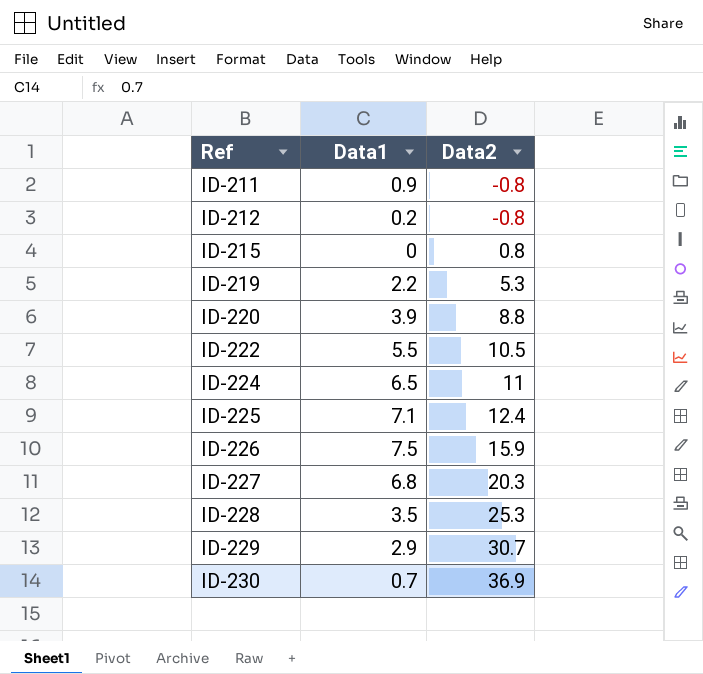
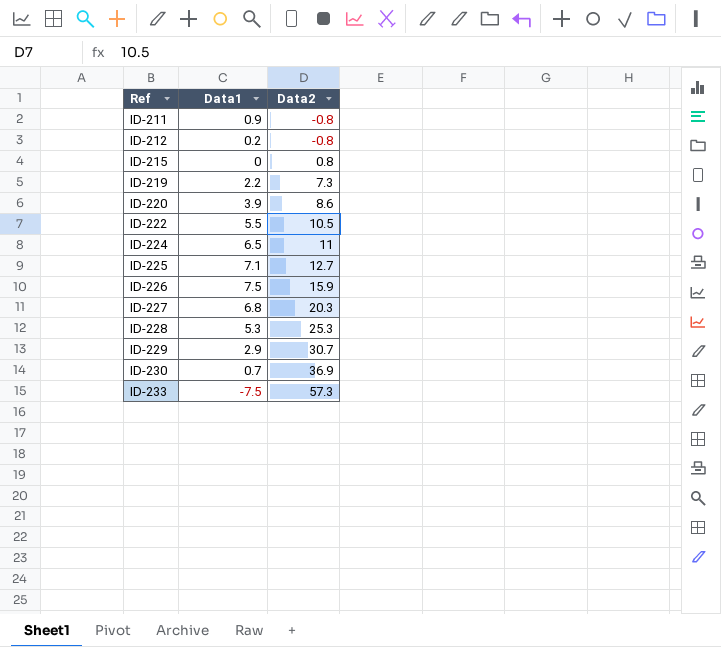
ID-219 | Data2: 5.3 -> 7.3
ID-220 | Data2: 8.8 -> 8.6
ID-225 | Data2: 12.4 -> 12.7
ID-228 | Data1: 3.5 -> 5.3
row ID-233: none -> -7.5 | 57.3

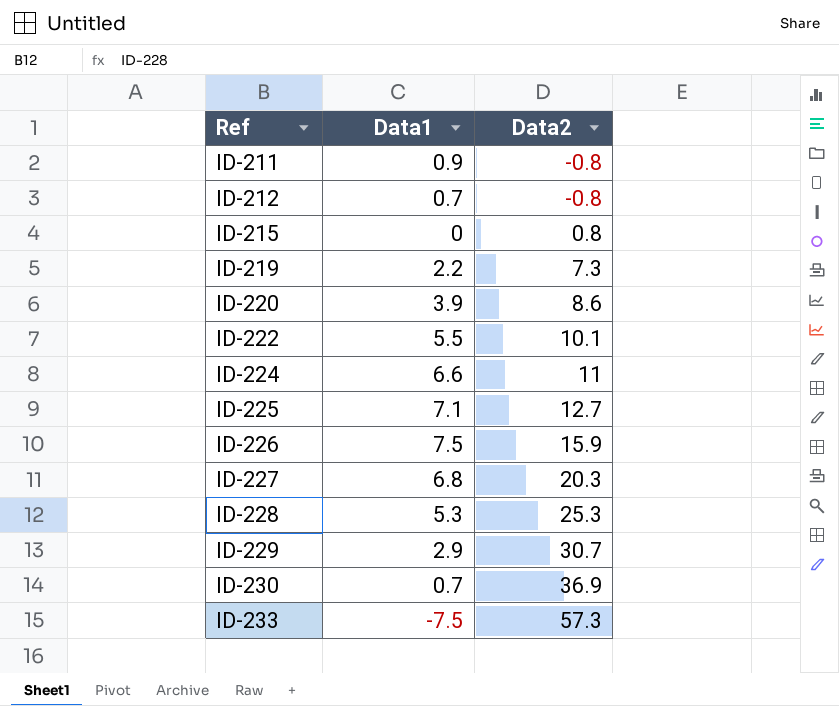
ID-212 | Data1: 0.2 -> 0.7
ID-222 | Data2: 10.5 -> 10.1
ID-224 | Data1: 6.5 -> 6.6

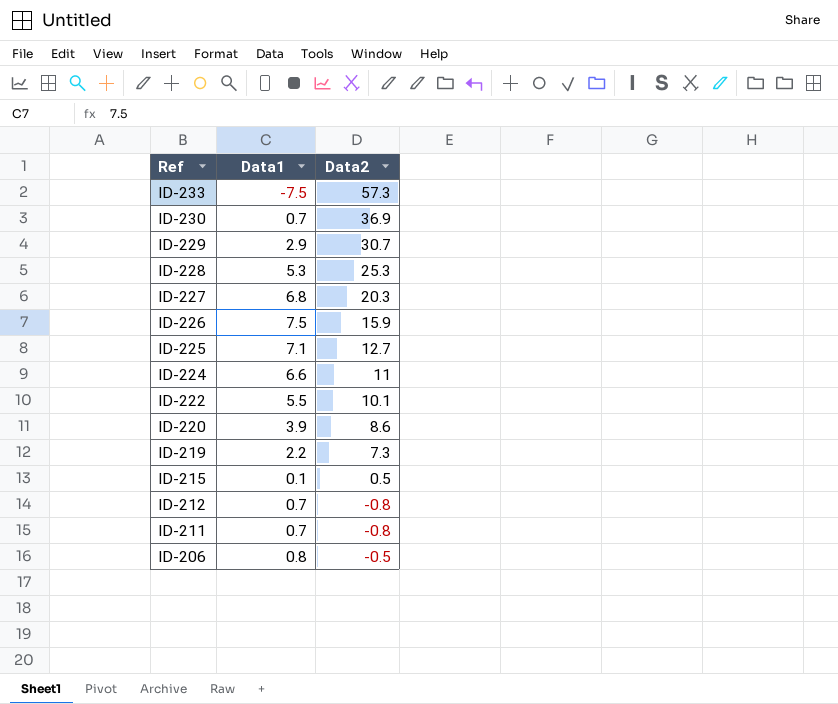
row order: Ref ascending -> Ref descending
ID-215 | Data1: 0 -> 0.1
ID-215 | Data2: 0.8 -> 0.5
ID-211 | Data1: 0.9 -> 0.7
row ID-206: none -> 0.8 | -0.5

